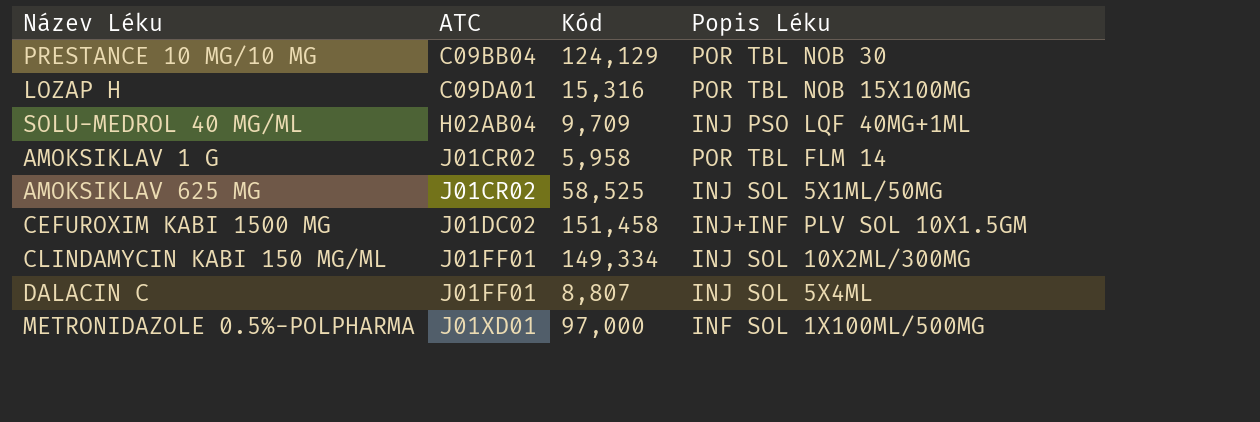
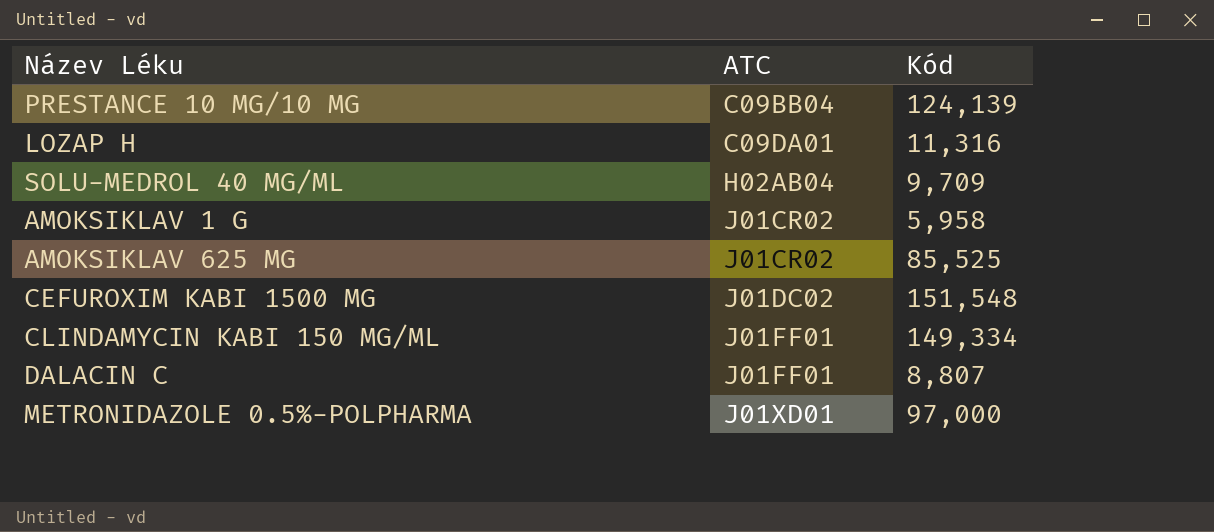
column Popis Léku | position: 4 -> none
PRESTANCE 10 MG/10 MG | Kód: 124,129 -> 124,139
LOZAP H | Kód: 15,316 -> 11,316
AMOKSIKLAV 625 MG | Kód: 58,525 -> 85,525
CEFUROXIM KABI 1500 MG | Kód: 151,458 -> 151,548

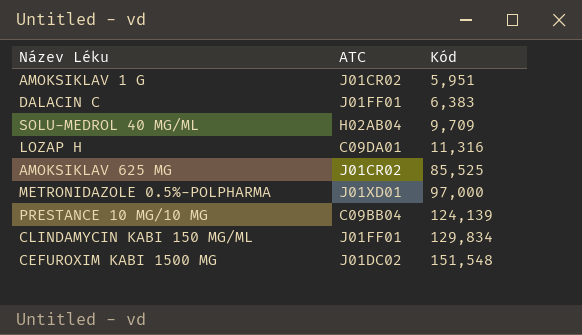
row order: ATC ascending -> Kód ascending
AMOKSIKLAV 1 G | Kód: 5,958 -> 5,951
DALACIN C | Kód: 8,807 -> 6,383
CLINDAMYCIN KABI 150 MG/ML | Kód: 149,334 -> 129,834

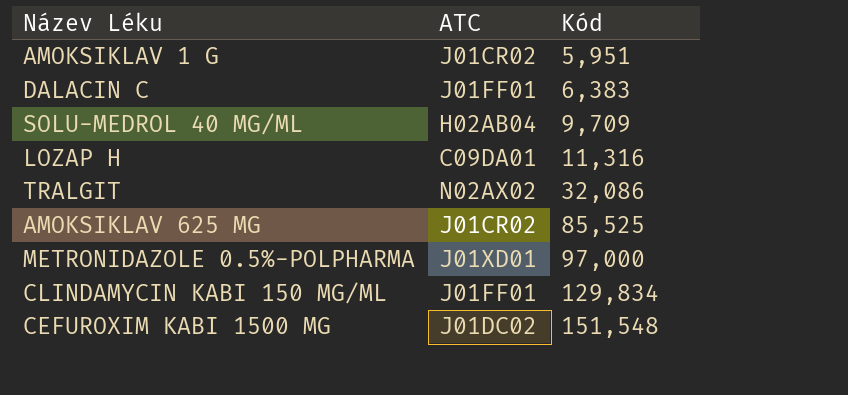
row PRESTANCE 10 MG/10 MG: C09BB04 | 124,139 -> none
row TRALGIT: none -> N02AX02 | 32,086

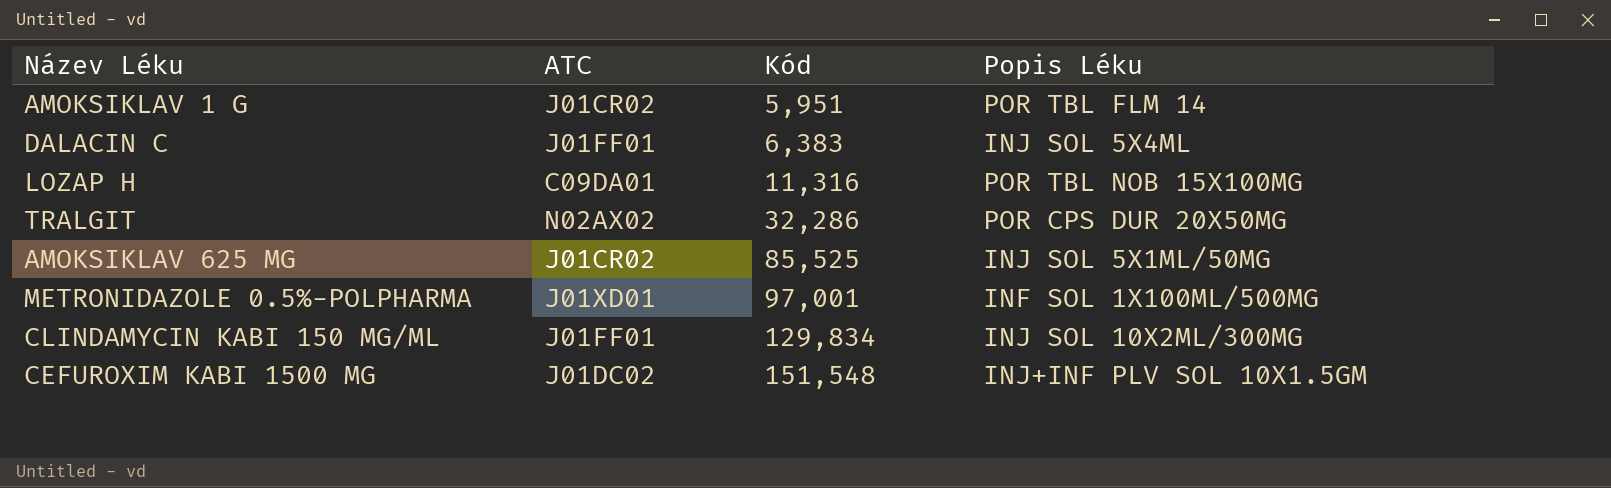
column Popis Léku | position: none -> 4
row SOLU-MEDROL 40 MG/ML: H02AB04 | 9,709 -> none
TRALGIT | Kód: 32,086 -> 32,286
METRONIDAZOLE 0.5%-POLPHARMA | Kód: 97,000 -> 97,001

